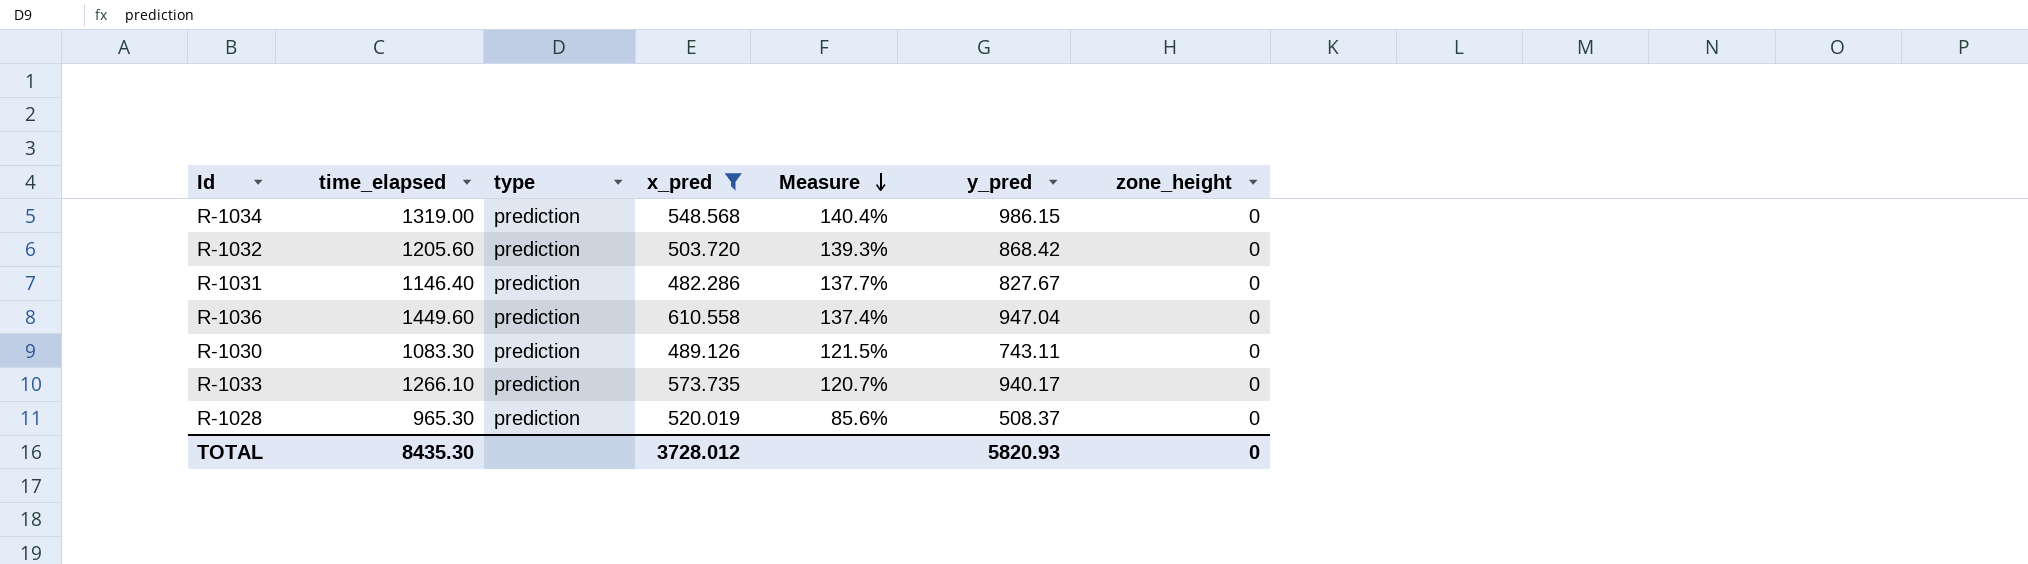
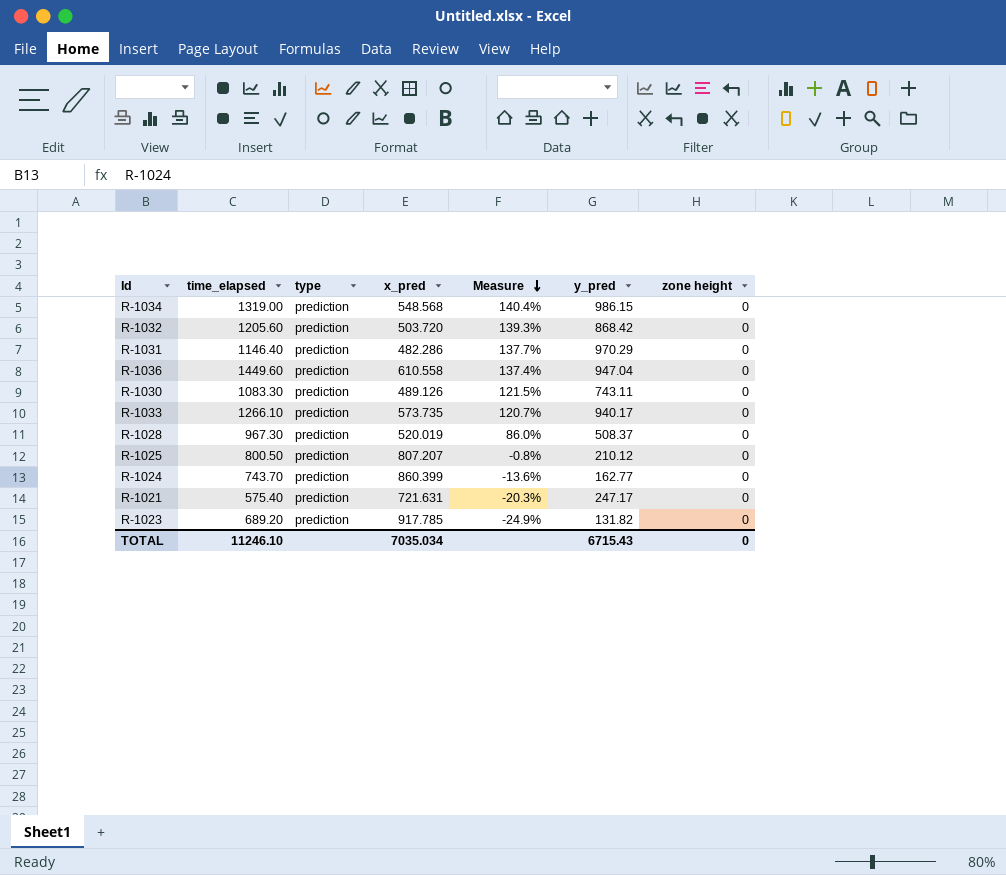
filter: x_pred <= 610.558 -> none
column name: zone_height -> zone height
R-1031 | y_pred: 827.67 -> 970.29
R-1028 | time_elapsed: 965.30 -> 967.30
R-1028 | Measure: 85.6% -> 86.0%
TOTAL | time_elapsed: 8435.30 -> 11246.10
TOTAL | x_pred: 3728.012 -> 7035.034
TOTAL | y_pred: 5820.93 -> 6715.43

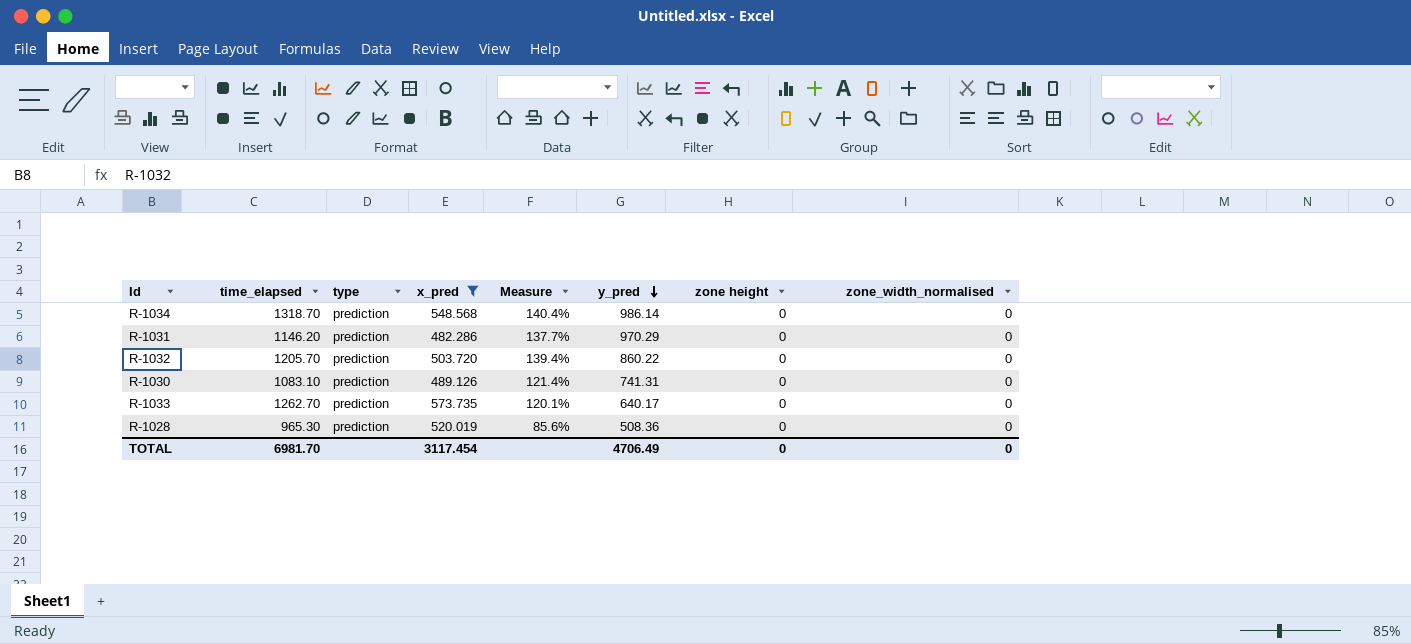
filter: none -> x_pred <= 573.735
row order: Measure descending -> y_pred descending
column zone_width_normalised | position: none -> 8
R-1034 | time_elapsed: 1319.00 -> 1318.70
R-1034 | y_pred: 986.15 -> 986.14
R-1031 | time_elapsed: 1146.40 -> 1146.20
R-1032 | time_elapsed: 1205.60 -> 1205.70
R-1032 | Measure: 139.3% -> 139.4%
R-1032 | y_pred: 868.42 -> 860.22
R-1030 | time_elapsed: 1083.30 -> 1083.10
R-1030 | Measure: 121.5% -> 121.4%
R-1030 | y_pred: 743.11 -> 741.31
R-1033 | time_elapsed: 1266.10 -> 1262.70
R-1033 | Measure: 120.7% -> 120.1%
R-1033 | y_pred: 940.17 -> 640.17
R-1028 | time_elapsed: 967.30 -> 965.30
R-1028 | Measure: 86.0% -> 85.6%
R-1028 | y_pred: 508.37 -> 508.36
TOTAL | time_elapsed: 11246.10 -> 6981.70
TOTAL | x_pred: 7035.034 -> 3117.454
TOTAL | y_pred: 6715.43 -> 4706.49

